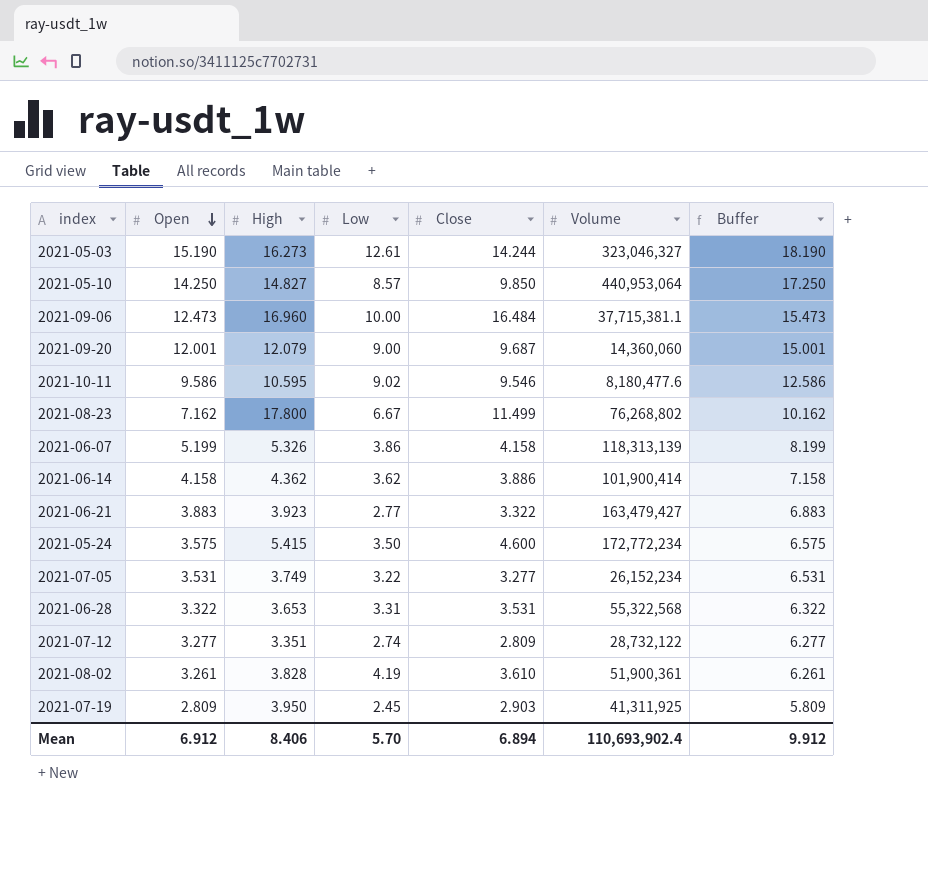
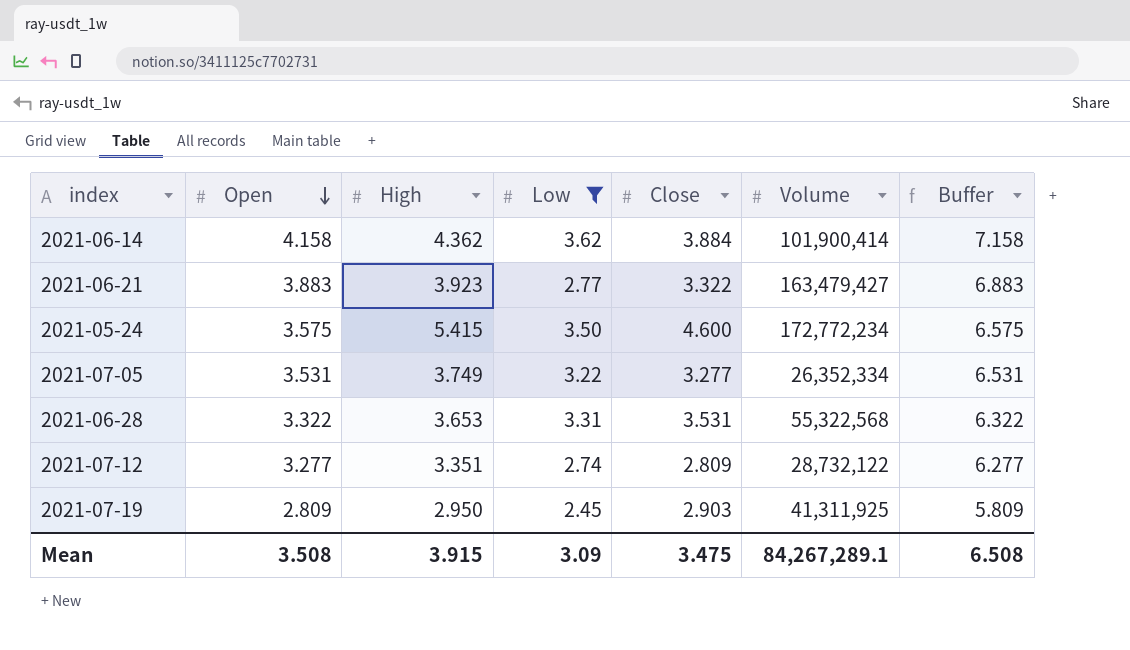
filter: none -> Low <= 3.62
2021-06-14 | Close: 3.886 -> 3.884
2021-07-05 | Volume: 26,152,234 -> 26,352,334
2021-07-19 | High: 3.950 -> 2.950
Mean | Open: 6.912 -> 3.508
Mean | High: 8.406 -> 3.915
Mean | Low: 5.70 -> 3.09
Mean | Close: 6.894 -> 3.475
Mean | Volume: 110,693,902.4 -> 84,267,289.1
Mean | Buffer: 9.912 -> 6.508

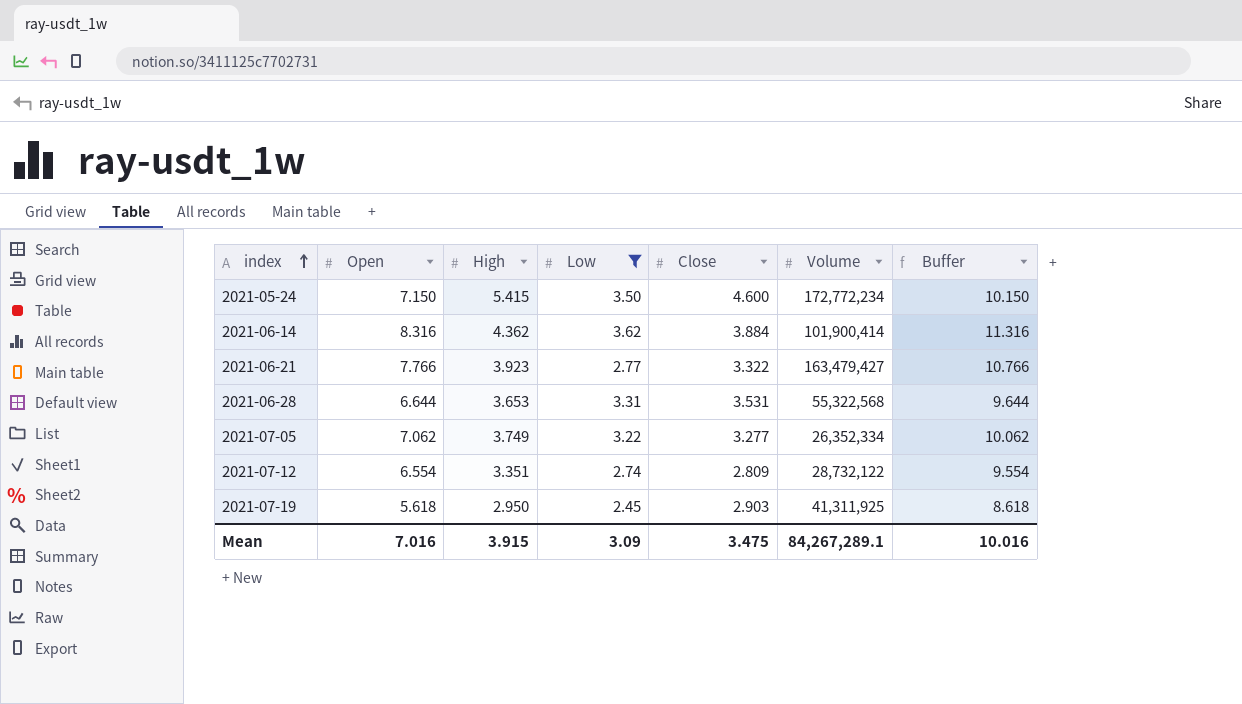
row order: Open descending -> index ascending
2021-05-24 | Open: 3.575 -> 7.150
2021-05-24 | Buffer: 6.575 -> 10.150
2021-06-14 | Open: 4.158 -> 8.316
2021-06-14 | Buffer: 7.158 -> 11.316
2021-06-21 | Open: 3.883 -> 7.766
2021-06-21 | Buffer: 6.883 -> 10.766
2021-06-28 | Open: 3.322 -> 6.644
2021-06-28 | Buffer: 6.322 -> 9.644
2021-07-05 | Open: 3.531 -> 7.062
2021-07-05 | Buffer: 6.531 -> 10.062
2021-07-12 | Open: 3.277 -> 6.554
2021-07-12 | Buffer: 6.277 -> 9.554
2021-07-19 | Open: 2.809 -> 5.618
2021-07-19 | Buffer: 5.809 -> 8.618
Mean | Open: 3.508 -> 7.016
Mean | Buffer: 6.508 -> 10.016

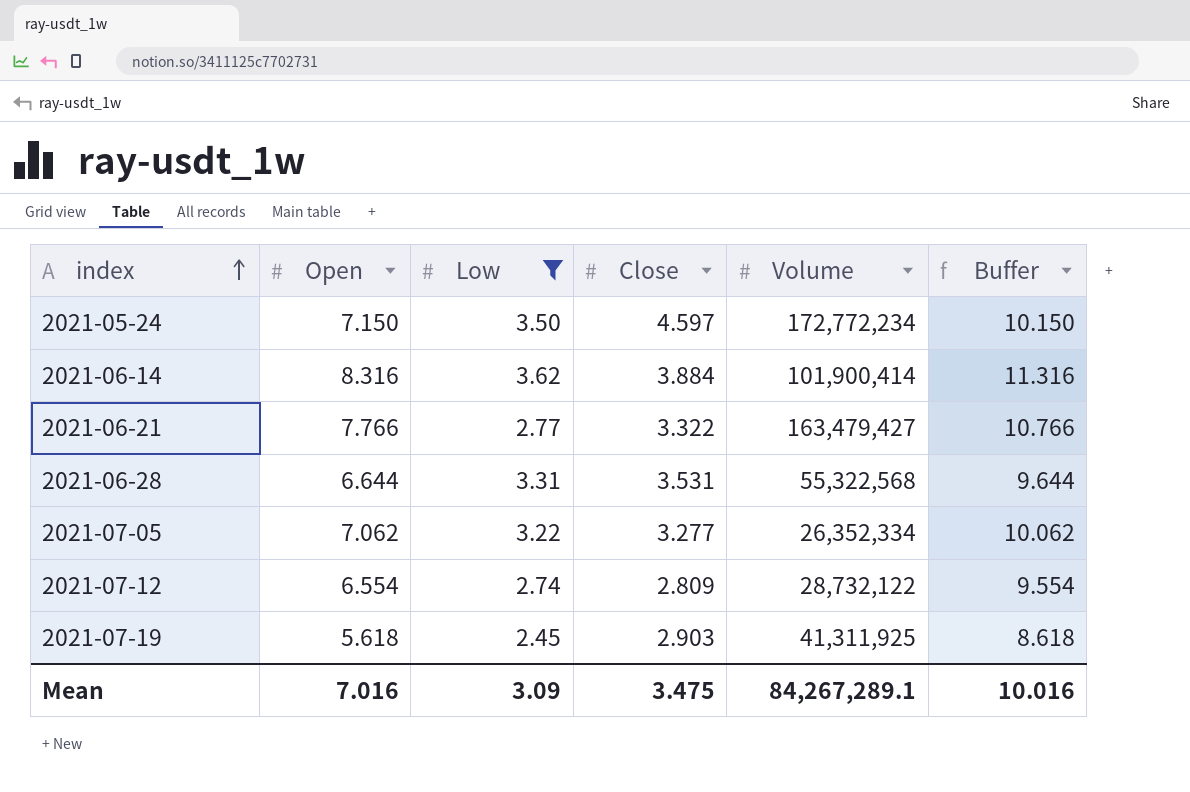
column High | position: 3 -> none
2021-05-24 | Close: 4.600 -> 4.597

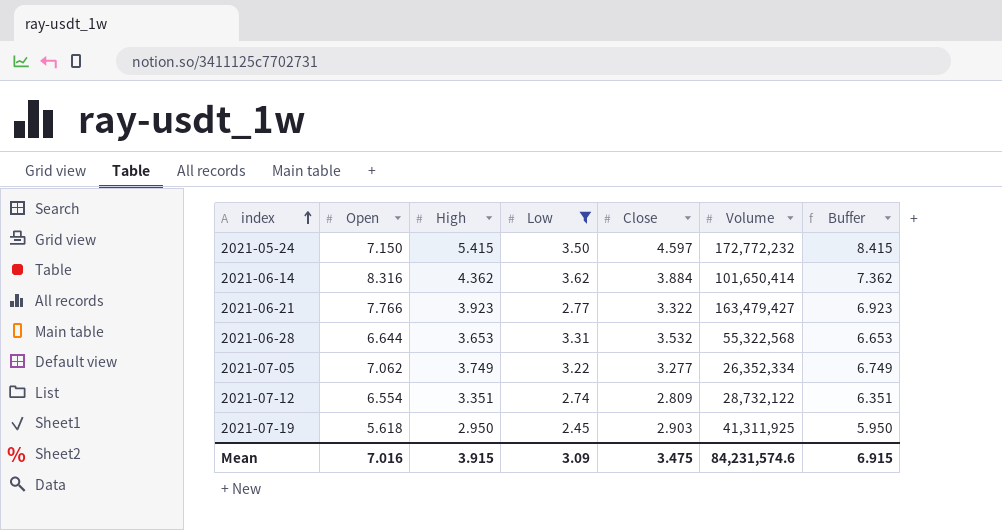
column High | position: none -> 3
column Buffer | formula: [Open] + 3 -> [High] + 3
2021-05-24 | Volume: 172,772,234 -> 172,772,232
2021-06-14 | Volume: 101,900,414 -> 101,650,414
2021-06-28 | Close: 3.531 -> 3.532
Mean | Volume: 84,267,289.1 -> 84,231,574.6
Mean | Buffer: 10.016 -> 6.915

